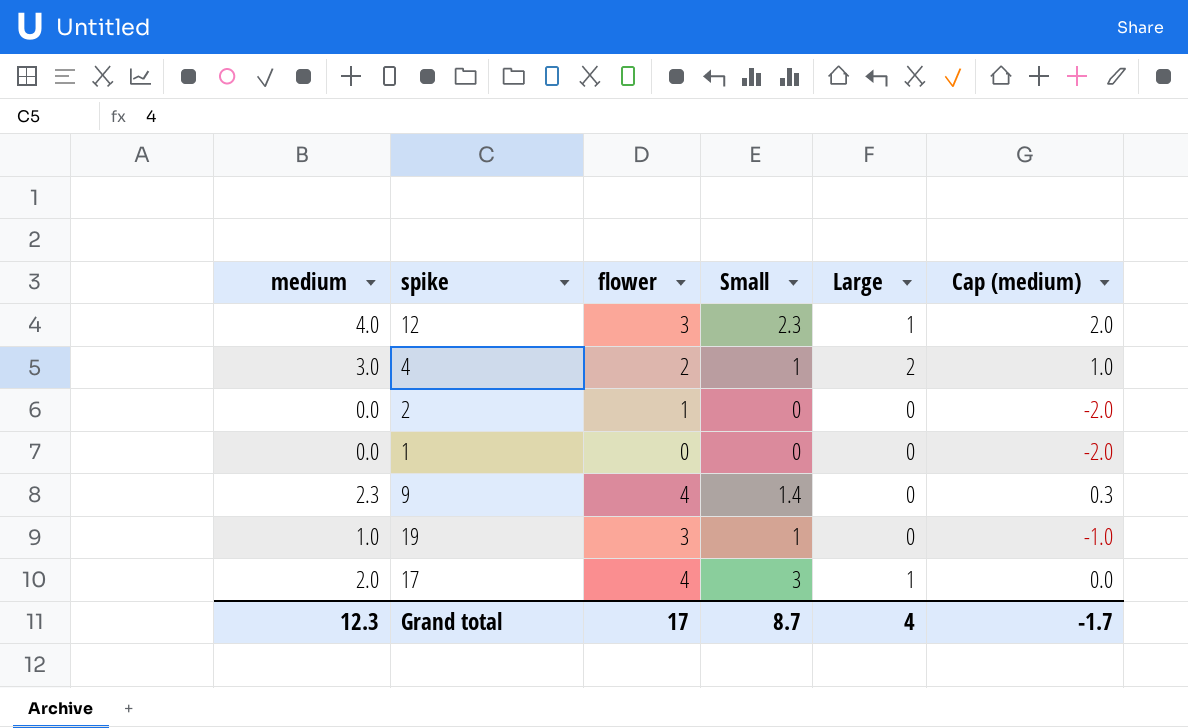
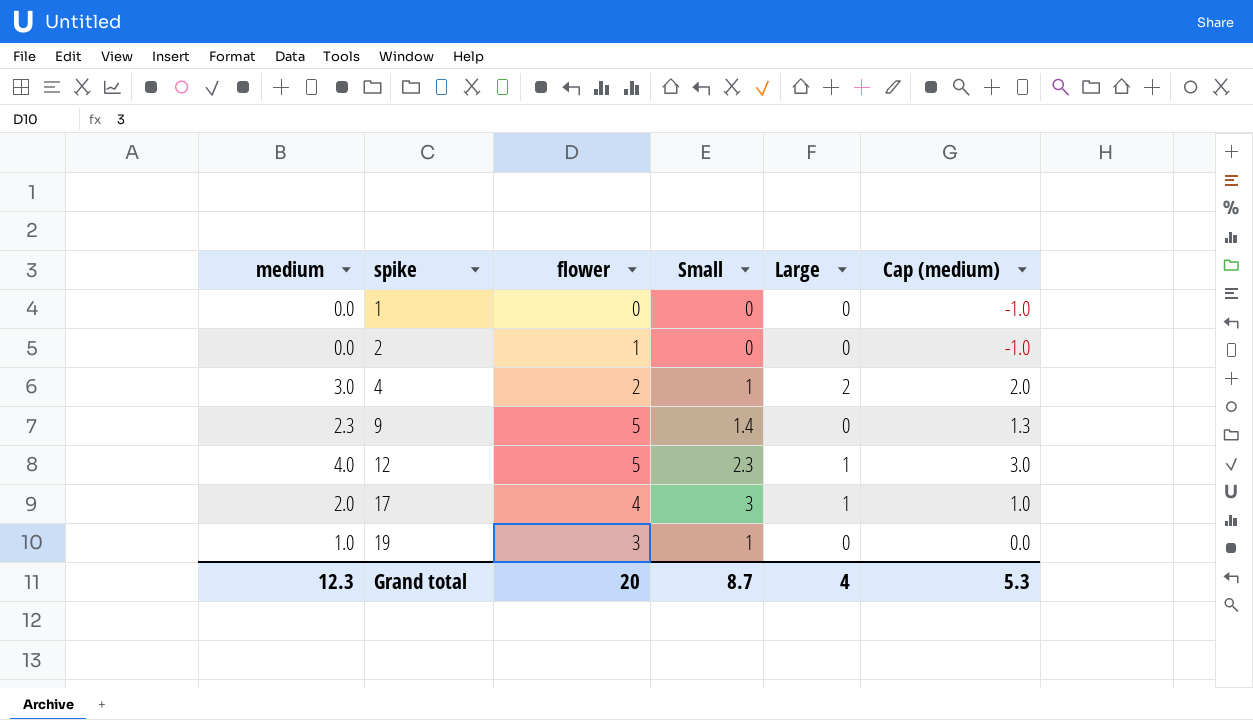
row order: none -> spike ascending
column Cap (medium) | formula: [medium] - 2 -> [medium] - 1
9 | flower: 4 -> 5
12 | flower: 3 -> 5
Grand total | flower: 17 -> 20
Grand total | Cap (medium): -1.7 -> 5.3

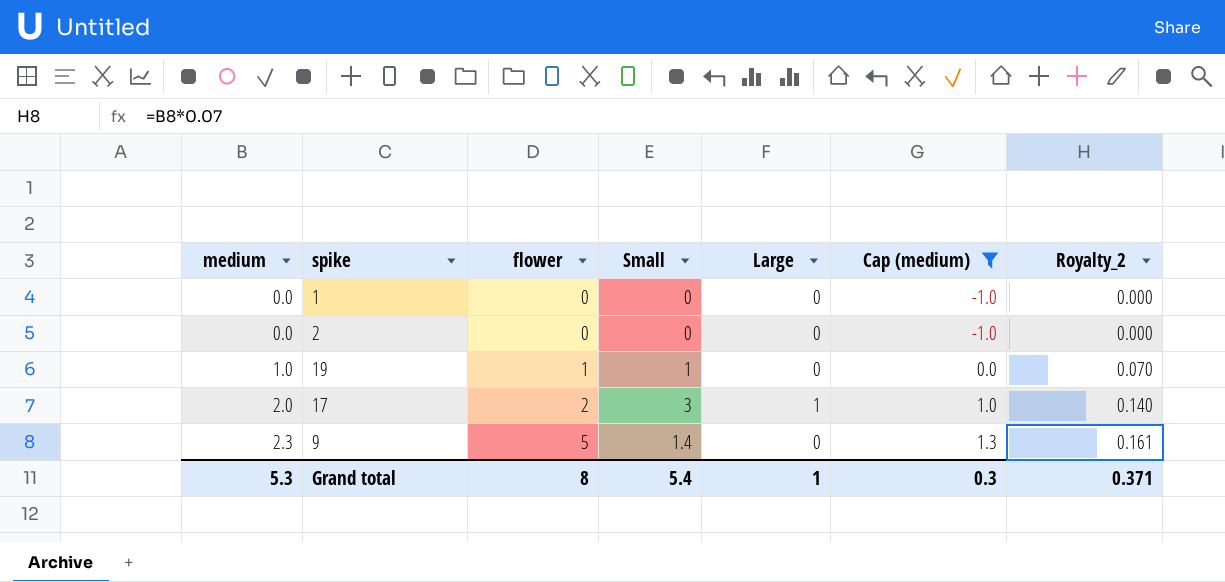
filter: none -> Cap (medium) <= 1.3
row order: spike ascending -> medium ascending
column Royalty_2 | formula: none -> [medium] * 0.07
2 | flower: 1 -> 0
19 | flower: 3 -> 1
17 | flower: 4 -> 2
Grand total | medium: 12.3 -> 5.3
Grand total | flower: 20 -> 8
Grand total | Small: 8.7 -> 5.4
Grand total | Large: 4 -> 1
Grand total | Cap (medium): 5.3 -> 0.3

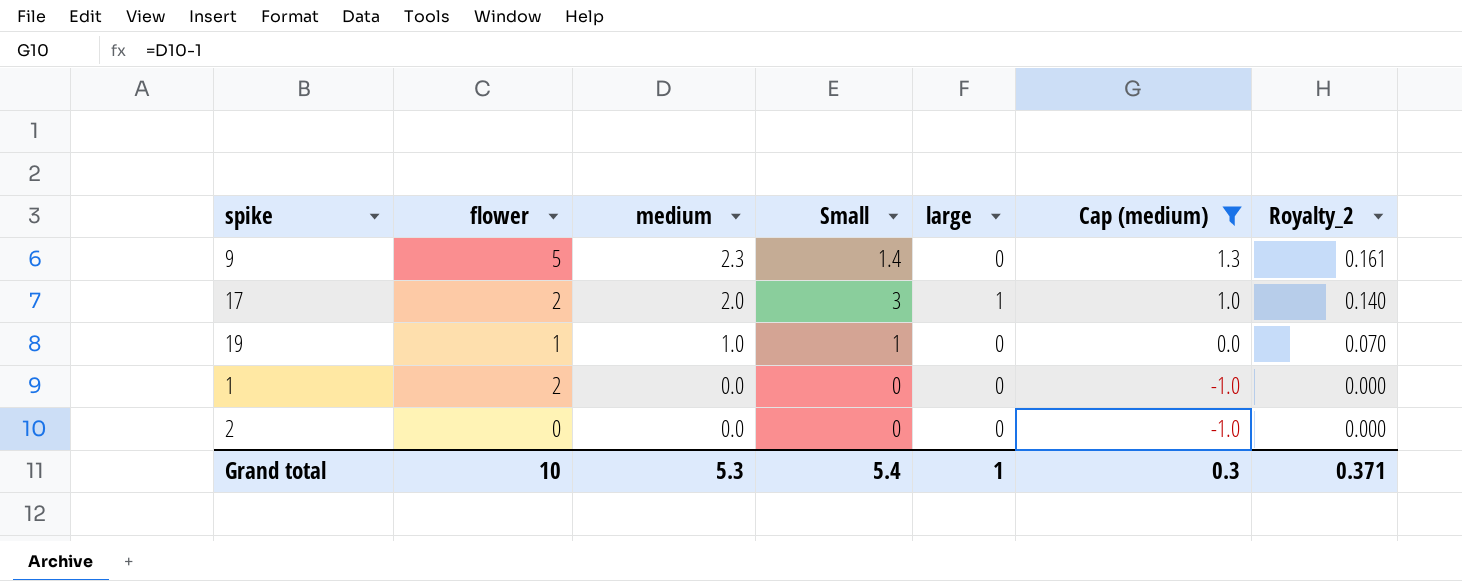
row order: medium ascending -> medium descending
column medium | position: 1 -> 3
column name: Large -> large
1 | flower: 0 -> 2
Grand total | flower: 8 -> 10

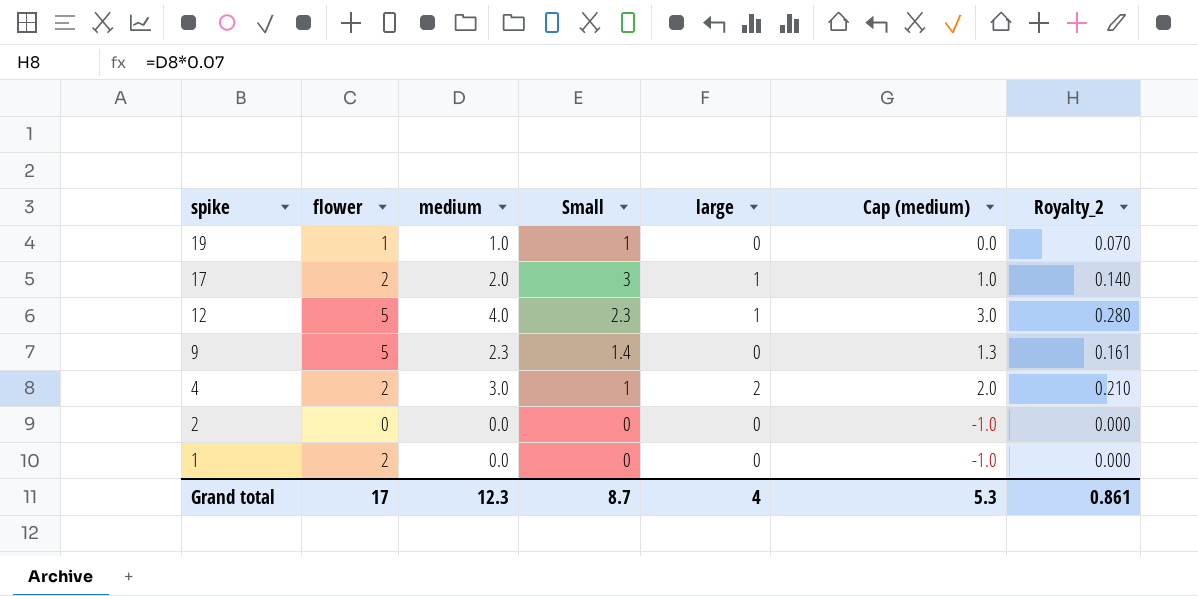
filter: Cap (medium) <= 1.3 -> none
row order: medium descending -> spike descending
Grand total | flower: 10 -> 17
Grand total | medium: 5.3 -> 12.3
Grand total | Small: 5.4 -> 8.7
Grand total | large: 1 -> 4
Grand total | Cap (medium): 0.3 -> 5.3
Grand total | Royalty_2: 0.371 -> 0.861

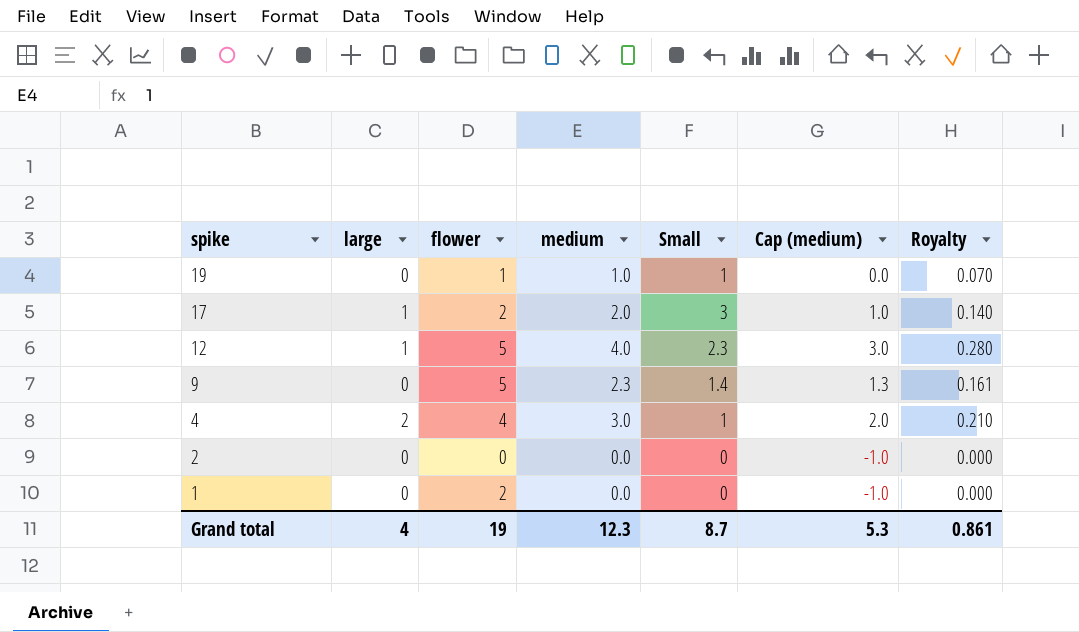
column large | position: 5 -> 2
column name: Royalty_2 -> Royalty
4 | flower: 2 -> 4
Grand total | flower: 17 -> 19

